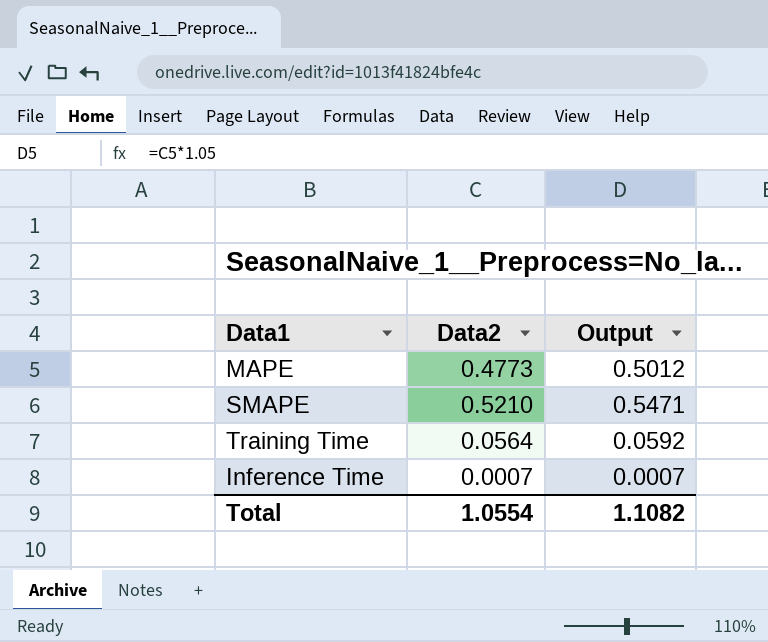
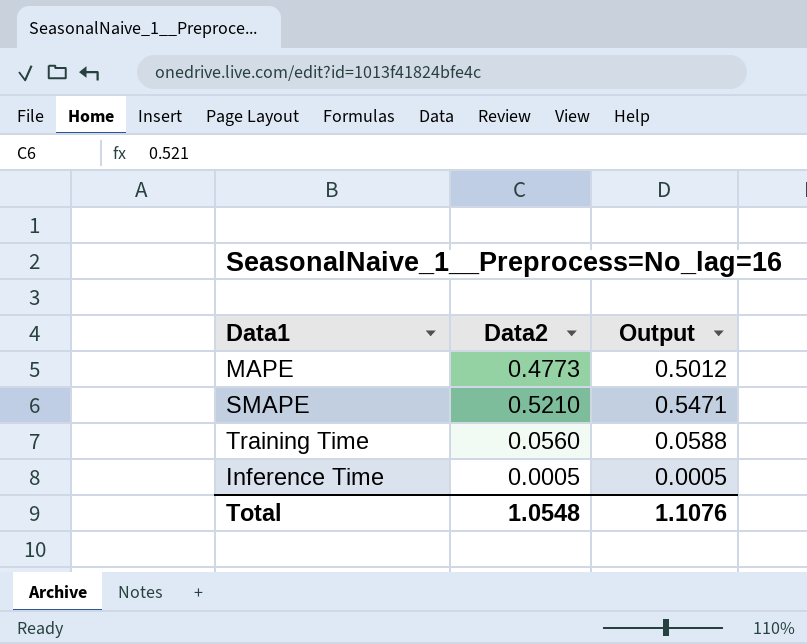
Training Time | Data2: 0.0564 -> 0.0560
Training Time | Output: 0.0592 -> 0.0588
Inference Time | Data2: 0.0007 -> 0.0005
Inference Time | Output: 0.0007 -> 0.0005
Total | Data2: 1.0554 -> 1.0548
Total | Output: 1.1082 -> 1.1076

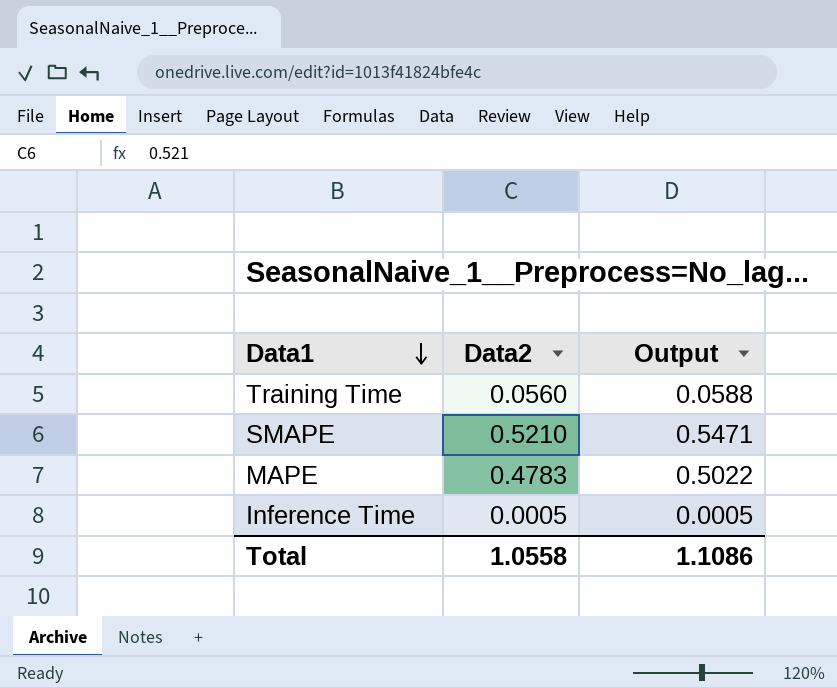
row order: none -> Data1 descending
MAPE | Data2: 0.4773 -> 0.4783
MAPE | Output: 0.5012 -> 0.5022
Total | Data2: 1.0548 -> 1.0558
Total | Output: 1.1076 -> 1.1086

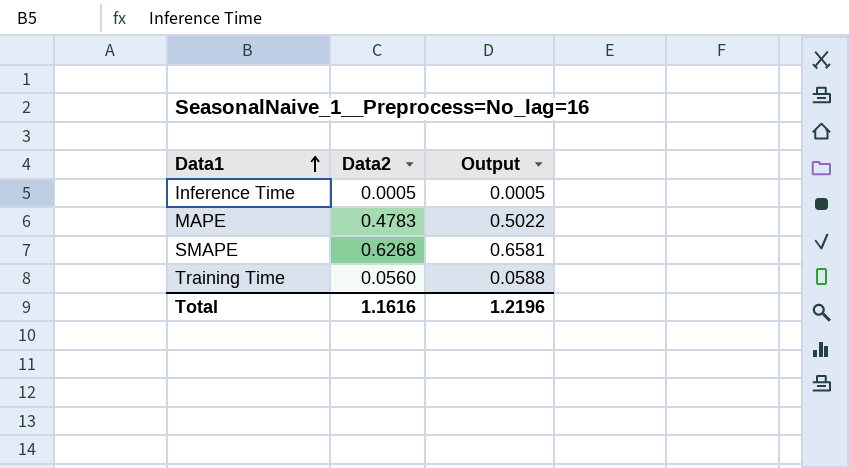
row order: Data1 descending -> Data1 ascending
SMAPE | Data2: 0.5210 -> 0.6268
SMAPE | Output: 0.5471 -> 0.6581
Total | Data2: 1.0558 -> 1.1616
Total | Output: 1.1086 -> 1.2196

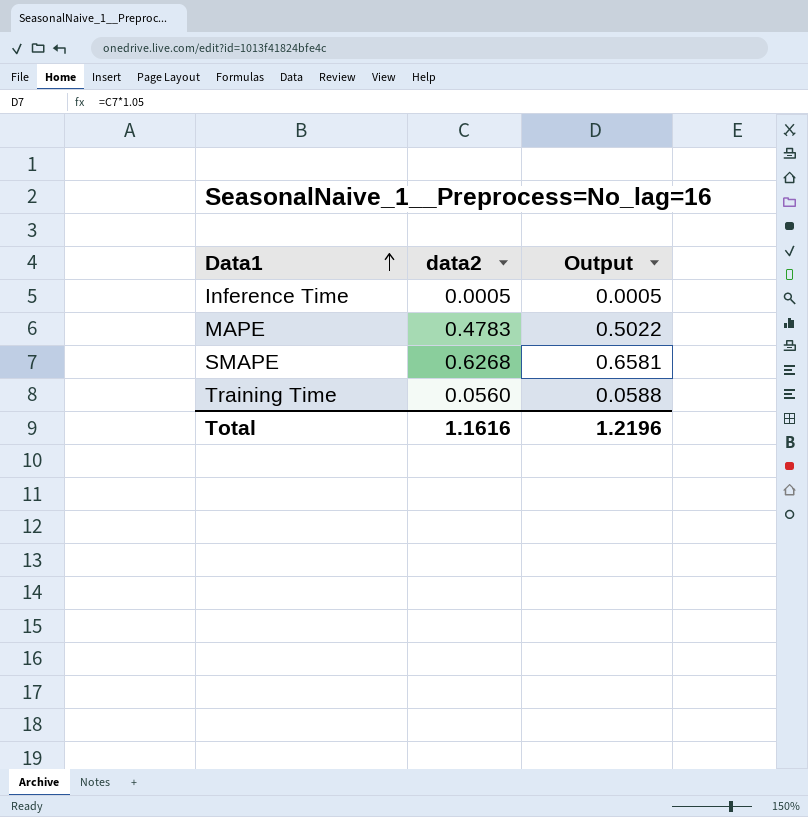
column name: Data2 -> data2

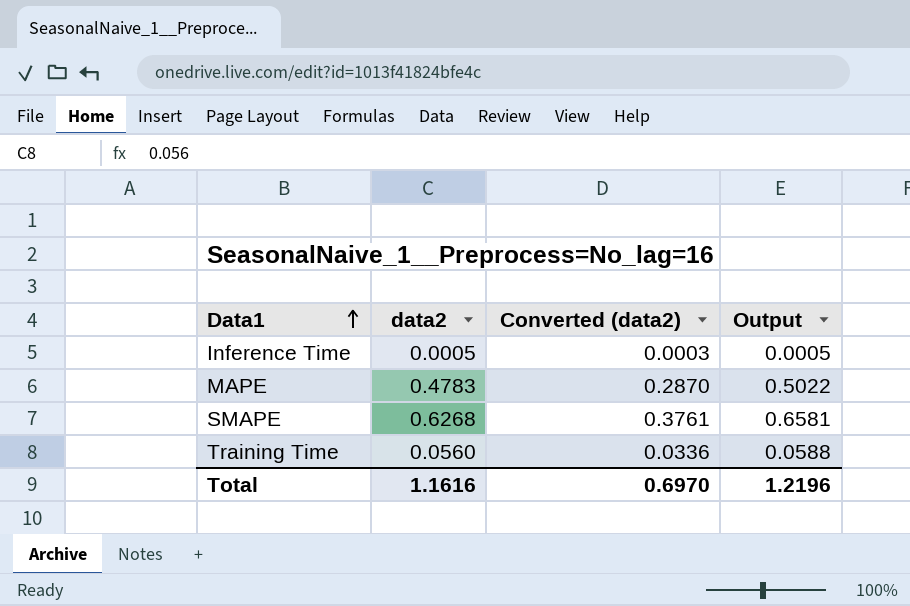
column Converted (data2) | formula: none -> [data2] * 0.6

